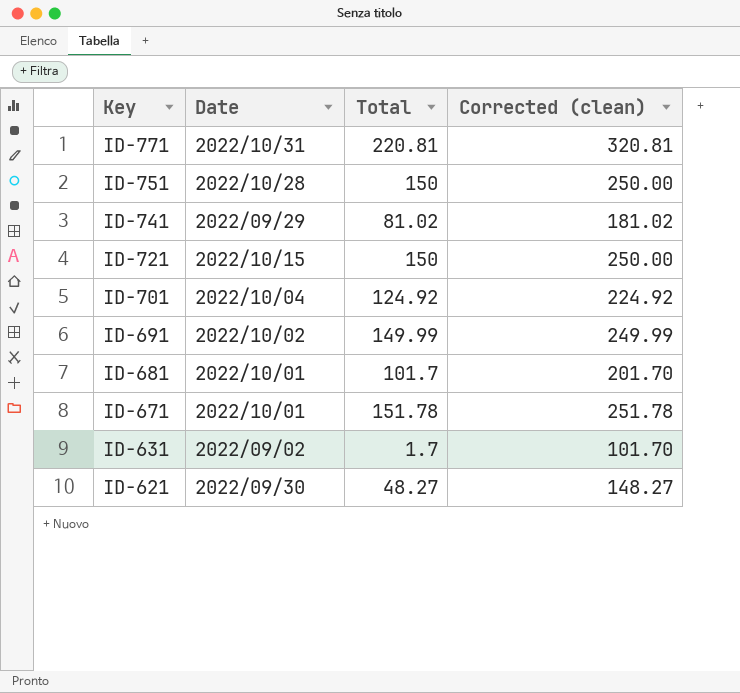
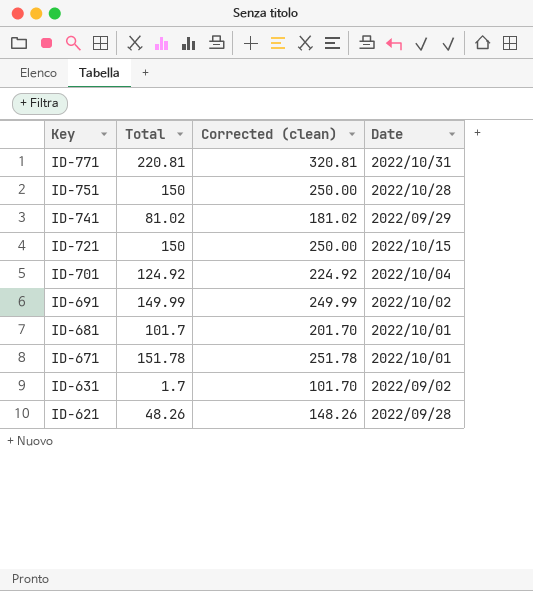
column Date | position: 2 -> 4
ID-621 | Total: 48.27 -> 48.26
ID-621 | Corrected (clean): 148.27 -> 148.26
ID-621 | Date: 2022/09/30 -> 2022/09/28

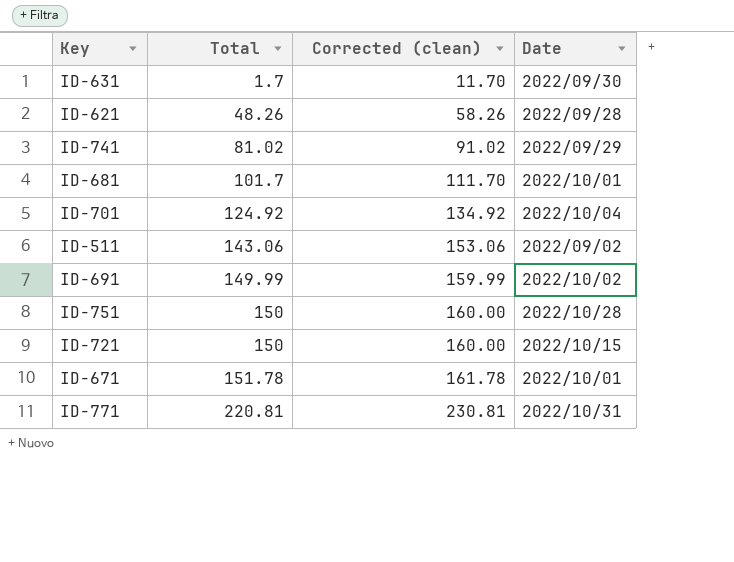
row order: Key descending -> Total ascending
column Corrected (clean) | formula: [Total] + 100 -> [Total] + 10
ID-631 | Date: 2022/09/02 -> 2022/09/30
row ID-511: none -> 143.06 | 153.06 | 2022/09/02

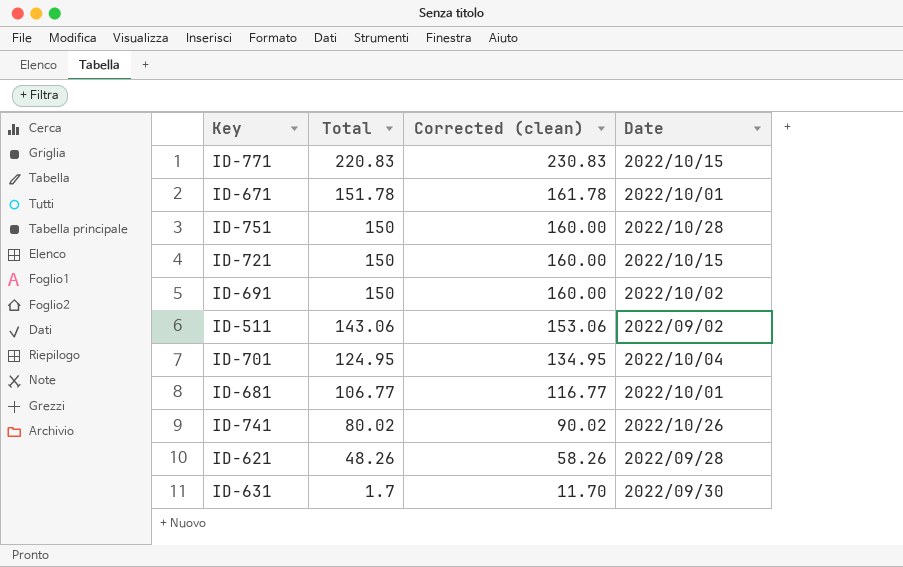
row order: Total ascending -> Total descending
ID-771 | Total: 220.81 -> 220.83
ID-771 | Corrected (clean): 230.81 -> 230.83
ID-771 | Date: 2022/10/31 -> 2022/10/15
ID-691 | Total: 149.99 -> 150
ID-691 | Corrected (clean): 159.99 -> 160.00
ID-701 | Total: 124.92 -> 124.95
ID-701 | Corrected (clean): 134.92 -> 134.95
ID-681 | Total: 101.7 -> 106.77
ID-681 | Corrected (clean): 111.70 -> 116.77
ID-741 | Total: 81.02 -> 80.02
ID-741 | Corrected (clean): 91.02 -> 90.02
ID-741 | Date: 2022/09/29 -> 2022/10/26

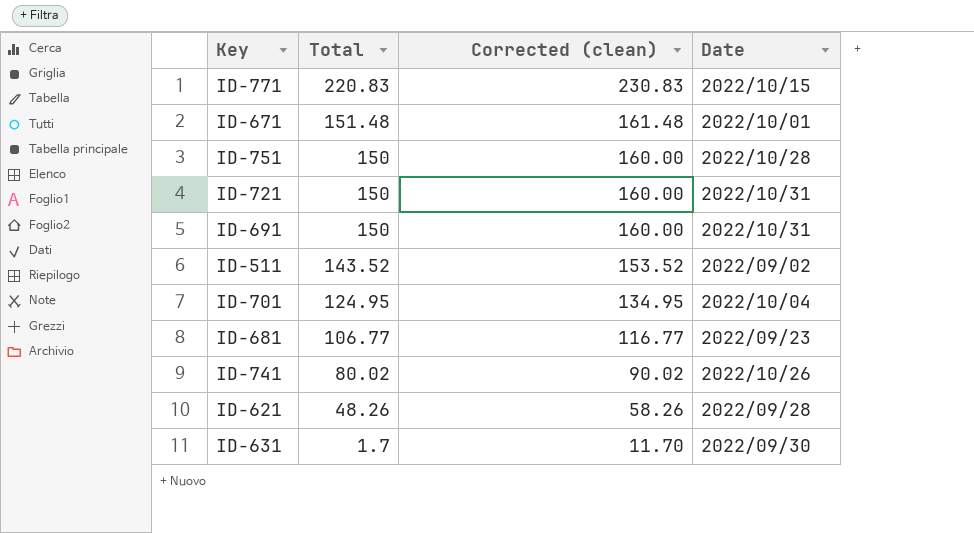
ID-671 | Total: 151.78 -> 151.48
ID-671 | Corrected (clean): 161.78 -> 161.48
ID-721 | Date: 2022/10/15 -> 2022/10/31
ID-691 | Date: 2022/10/02 -> 2022/10/31
ID-511 | Total: 143.06 -> 143.52
ID-511 | Corrected (clean): 153.06 -> 153.52
ID-681 | Date: 2022/10/01 -> 2022/09/23

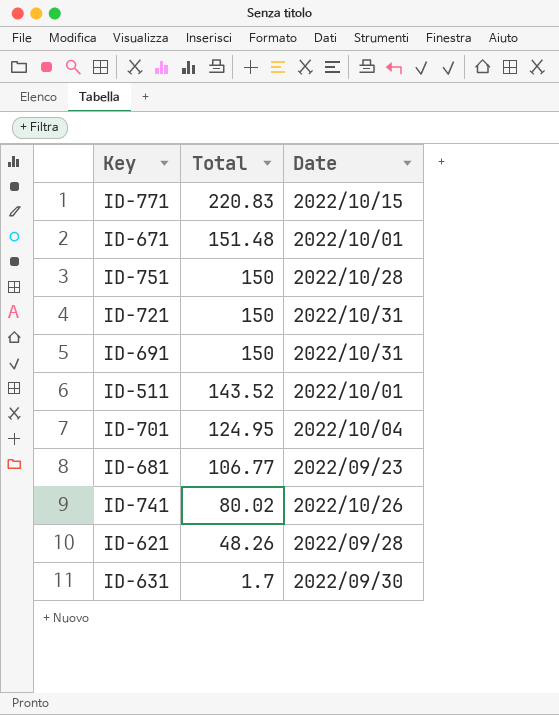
column Corrected (clean) | formula: [Total] + 10 -> none
ID-511 | Date: 2022/09/02 -> 2022/10/01

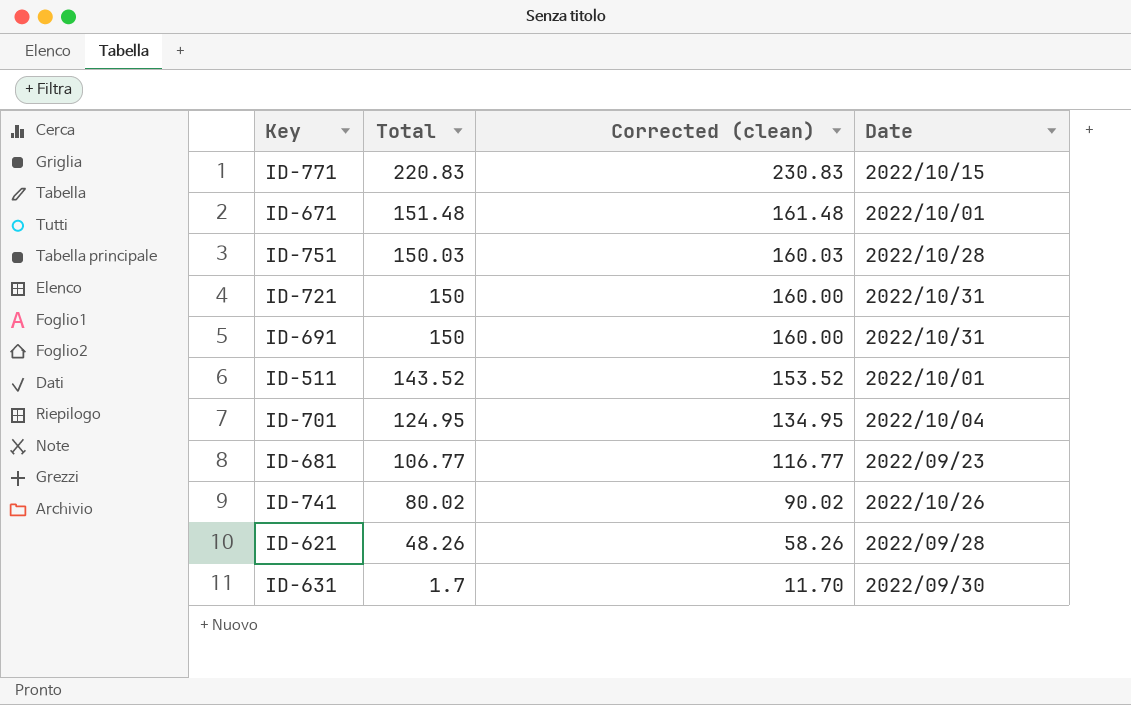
column Corrected (clean) | formula: none -> [Total] + 10
ID-751 | Total: 150 -> 150.03

